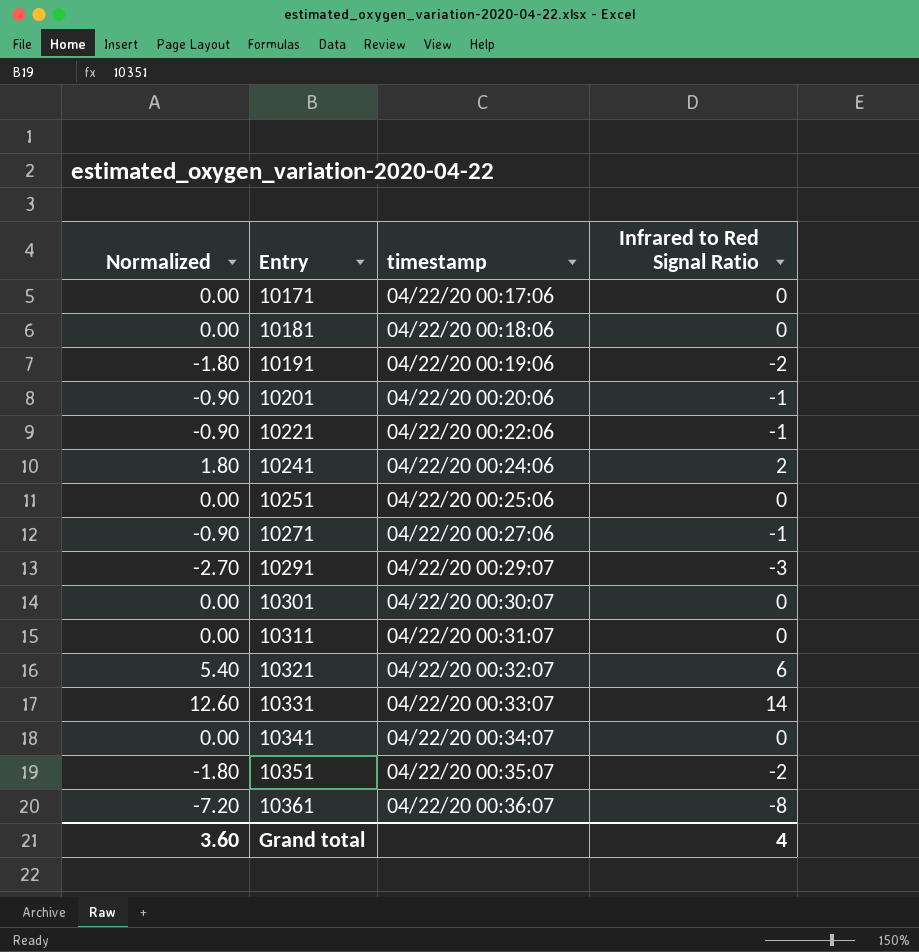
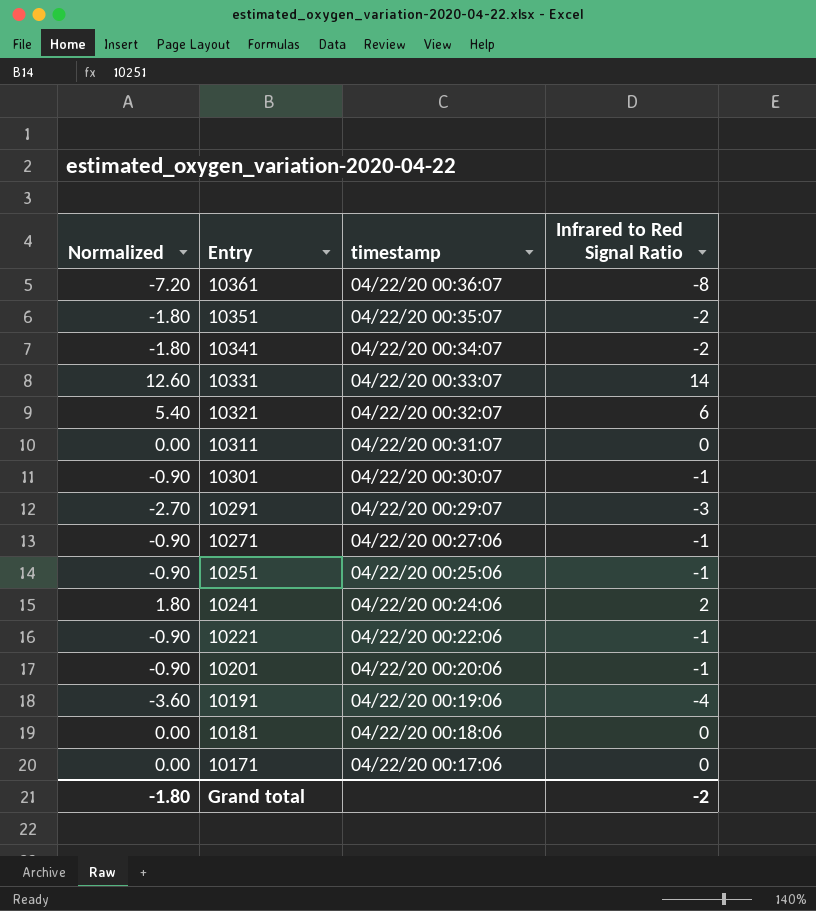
row order: Entry ascending -> Entry descending
10341 | Normalized: 0.00 -> -1.80
10341 | Infrared to Red Signal Ratio: 0 -> -2
10301 | Normalized: 0.00 -> -0.90
10301 | Infrared to Red Signal Ratio: 0 -> -1
10251 | Normalized: 0.00 -> -0.90
10251 | Infrared to Red Signal Ratio: 0 -> -1
10191 | Normalized: -1.80 -> -3.60
10191 | Infrared to Red Signal Ratio: -2 -> -4
Grand total | Normalized: 3.60 -> -1.80
Grand total | Infrared to Red Signal Ratio: 4 -> -2

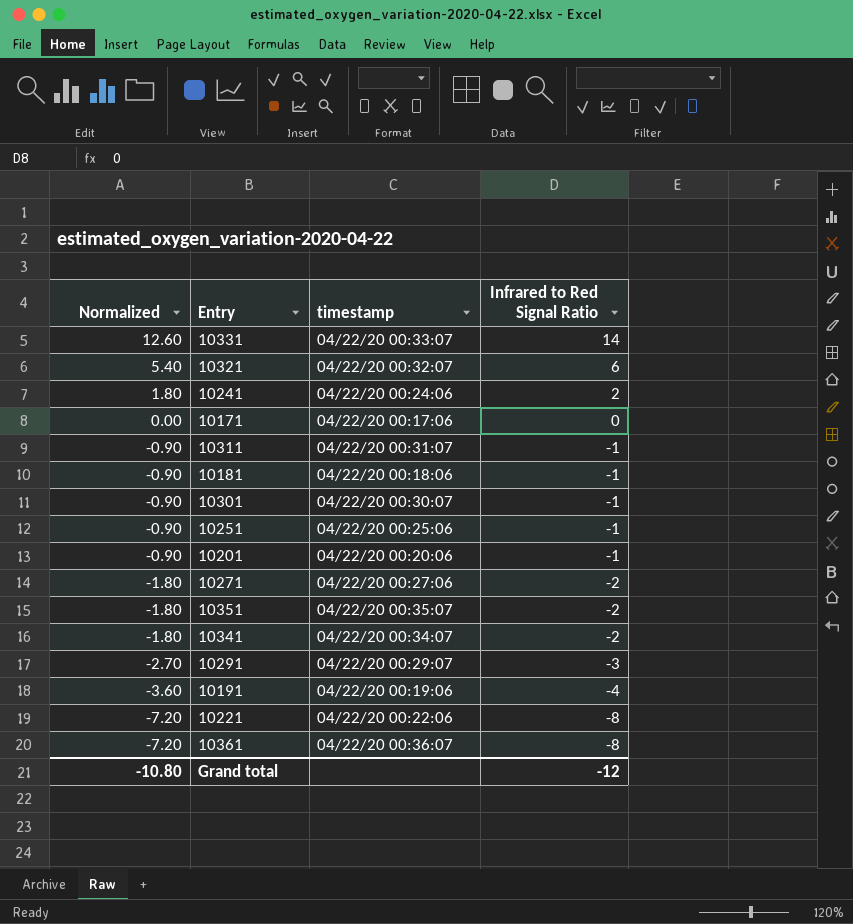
row order: Entry descending -> Normalized descending
10311 | Normalized: 0.00 -> -0.90
10311 | Infrared to Red Signal Ratio: 0 -> -1
10181 | Normalized: 0.00 -> -0.90
10181 | Infrared to Red Signal Ratio: 0 -> -1
10271 | Normalized: -0.90 -> -1.80
10271 | Infrared to Red Signal Ratio: -1 -> -2
10221 | Normalized: -0.90 -> -7.20
10221 | Infrared to Red Signal Ratio: -1 -> -8
Grand total | Normalized: -1.80 -> -10.80
Grand total | Infrared to Red Signal Ratio: -2 -> -12

